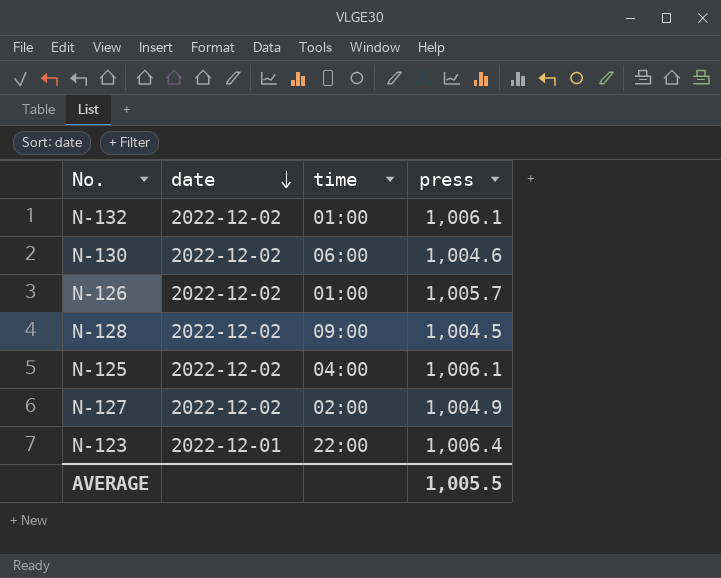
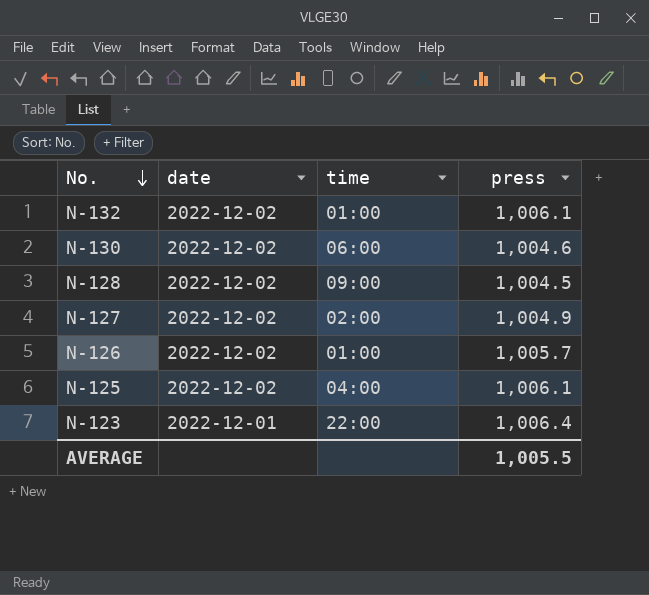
row order: date descending -> No. descending

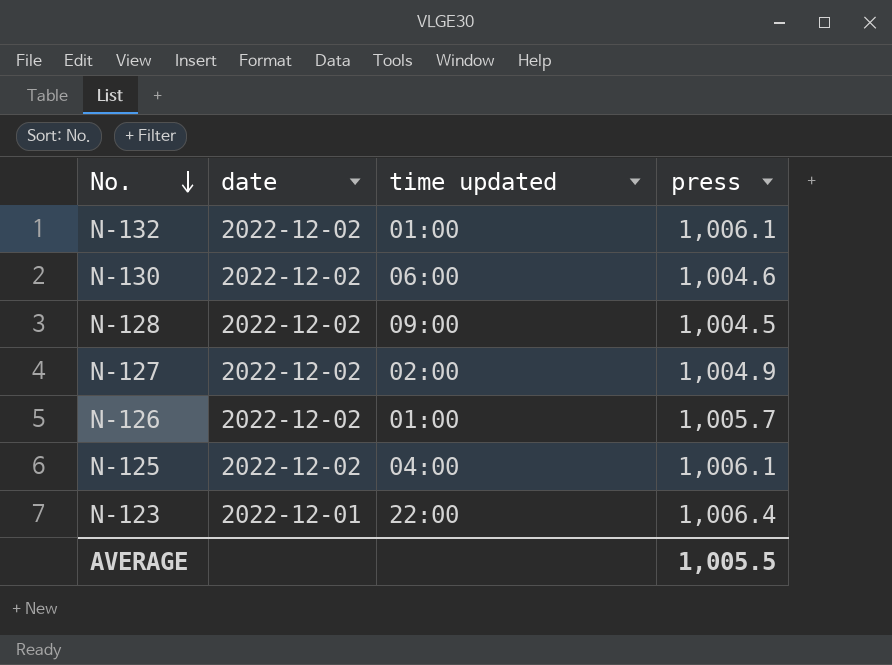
column name: time -> time updated

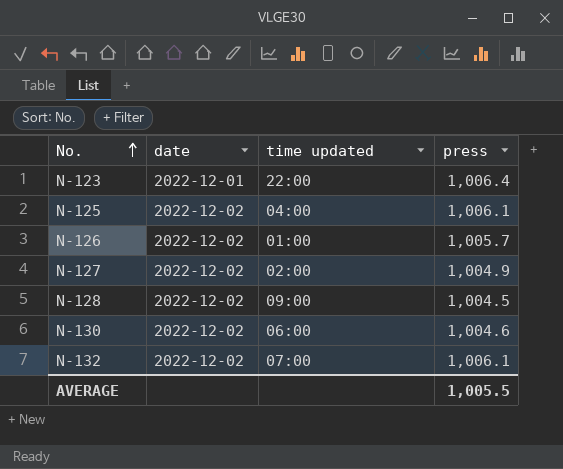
row order: No. descending -> No. ascending
N-132 | time updated: 01:00 -> 07:00

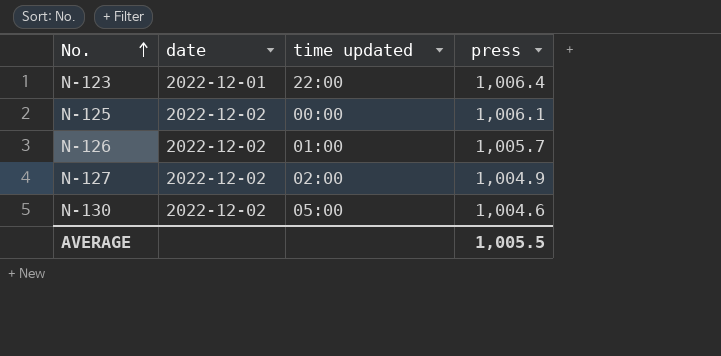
row N-128: 2022-12-02 | 09:00 | 1,004.5 -> none
row N-132: 2022-12-02 | 07:00 | 1,006.1 -> none
N-125 | time updated: 04:00 -> 00:00
N-130 | time updated: 06:00 -> 05:00

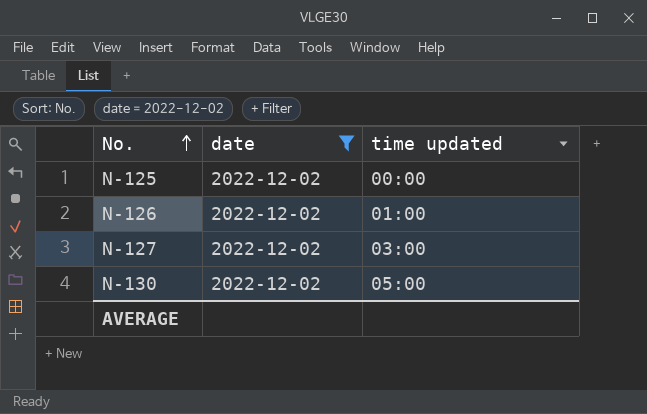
filter: none -> date = 2022-12-02
column press | position: 4 -> none
N-127 | time updated: 02:00 -> 03:00

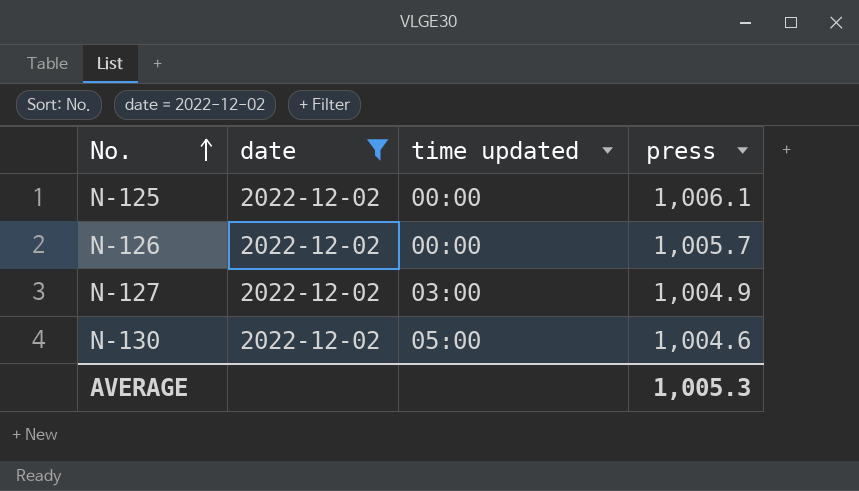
column press | position: none -> 4
N-126 | time updated: 01:00 -> 00:00

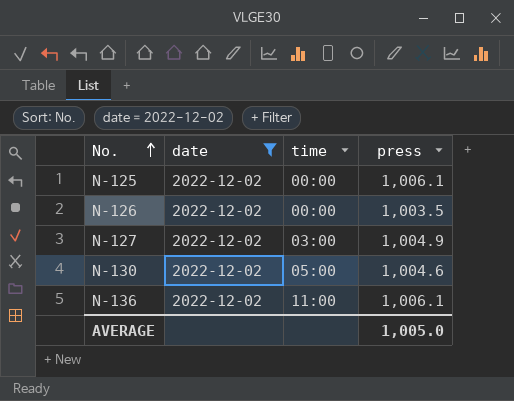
column name: time updated -> time
N-126 | press: 1,005.7 -> 1,003.5
row N-136: none -> 2022-12-02 | 11:00 | 1,006.1
AVERAGE | press: 1,005.3 -> 1,005.0

